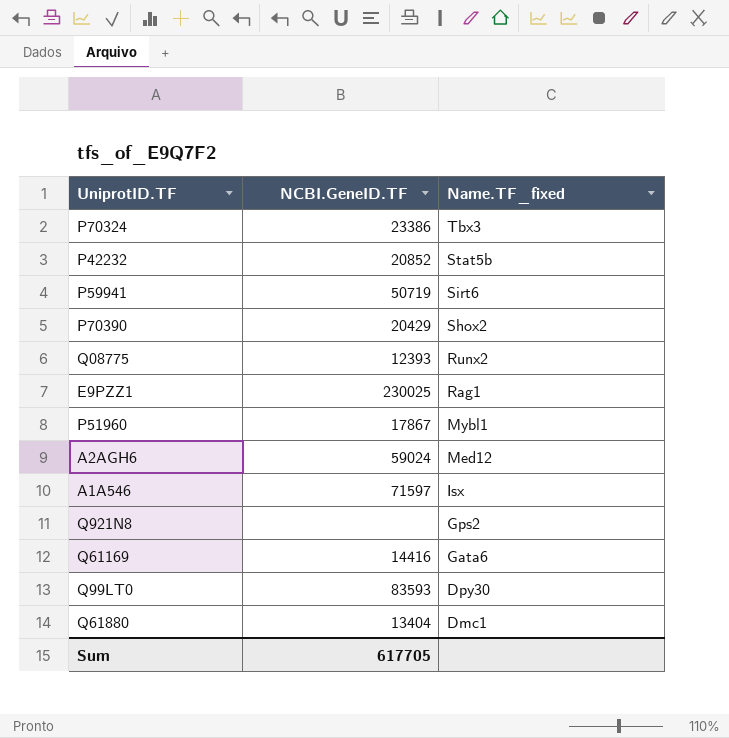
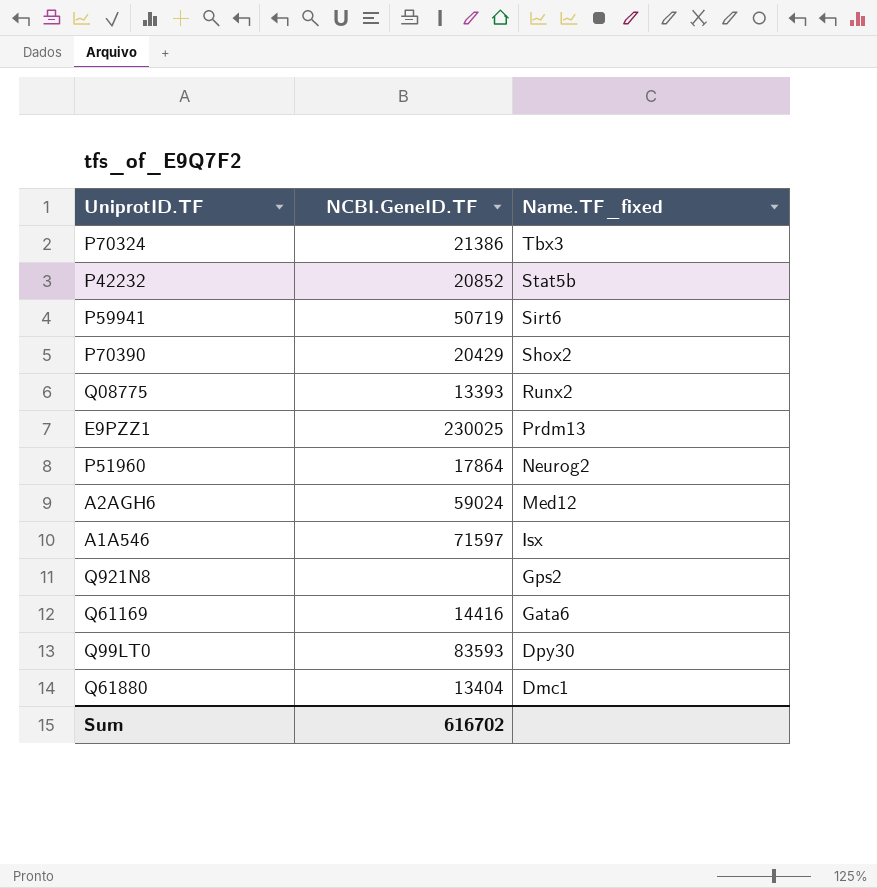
P70324 | NCBI.GeneID.TF: 23386 -> 21386
Q08775 | NCBI.GeneID.TF: 12393 -> 13393
E9PZZ1 | Name.TF_fixed: Rag1 -> Prdm13
P51960 | NCBI.GeneID.TF: 17867 -> 17864
P51960 | Name.TF_fixed: Mybl1 -> Neurog2
Sum | NCBI.GeneID.TF: 617705 -> 616702

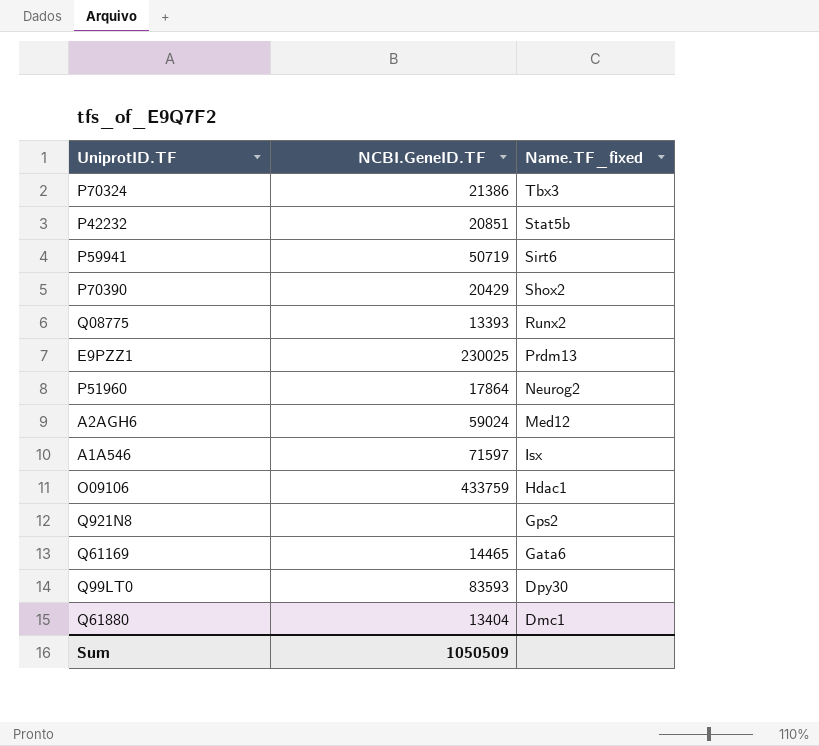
P42232 | NCBI.GeneID.TF: 20852 -> 20851
row O09106: none -> 433759 | Hdac1
Q61169 | NCBI.GeneID.TF: 14416 -> 14465
Sum | NCBI.GeneID.TF: 616702 -> 1050509

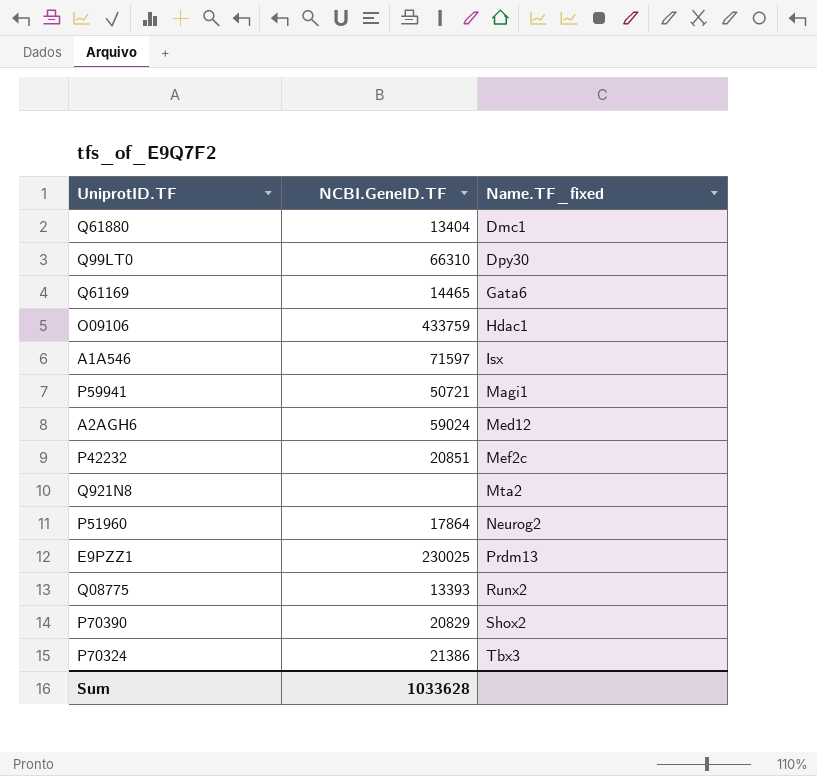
row order: Name.TF_fixed descending -> Name.TF_fixed ascending
Q99LT0 | NCBI.GeneID.TF: 83593 -> 66310
P59941 | NCBI.GeneID.TF: 50719 -> 50721
P59941 | Name.TF_fixed: Sirt6 -> Magi1
P42232 | Name.TF_fixed: Stat5b -> Mef2c
Q921N8 | Name.TF_fixed: Gps2 -> Mta2
P70390 | NCBI.GeneID.TF: 20429 -> 20829
Sum | NCBI.GeneID.TF: 1050509 -> 1033628

